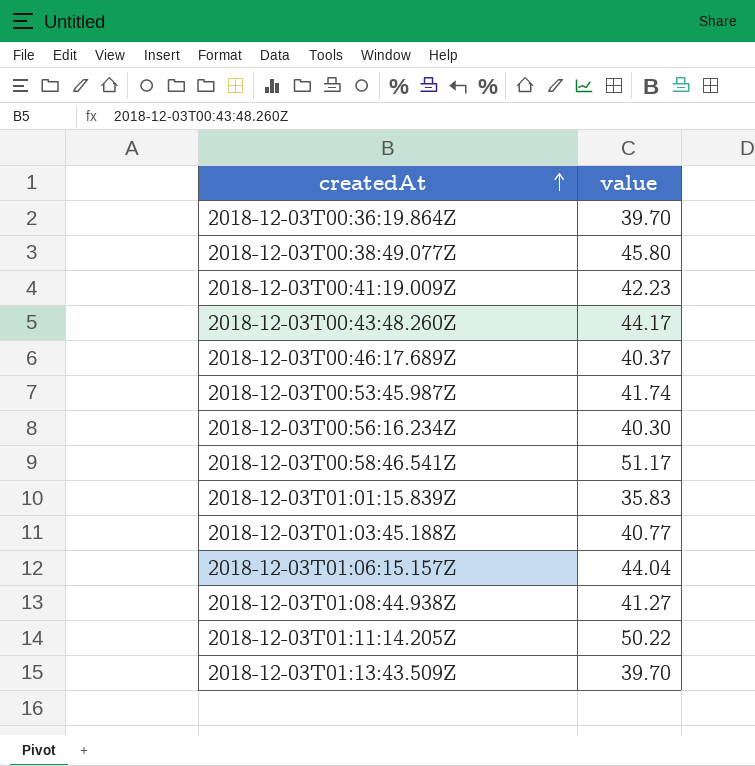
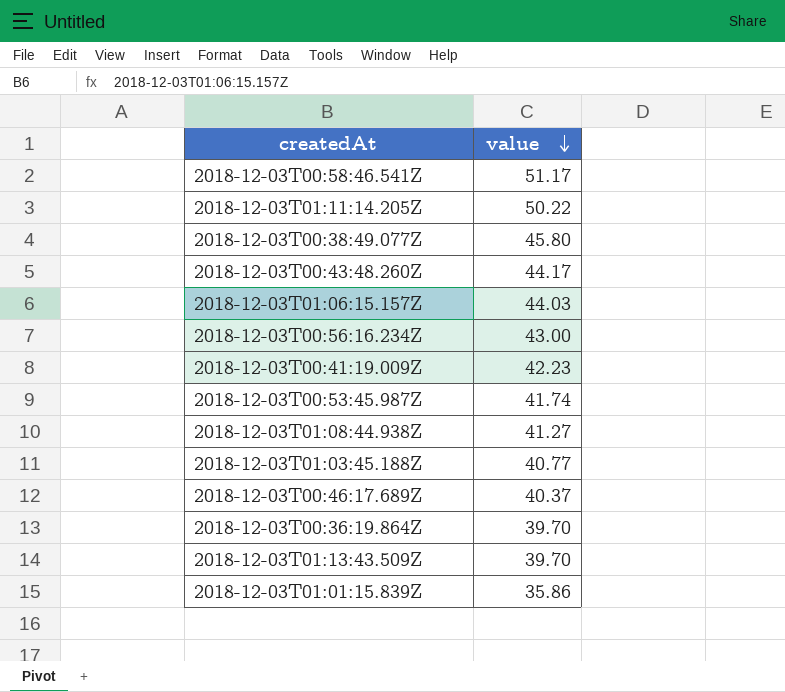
row order: createdAt ascending -> value descending
2018-12-03T01:06:15.157Z | value: 44.04 -> 44.03
2018-12-03T00:56:16.234Z | value: 40.30 -> 43.00
2018-12-03T01:01:15.839Z | value: 35.83 -> 35.86

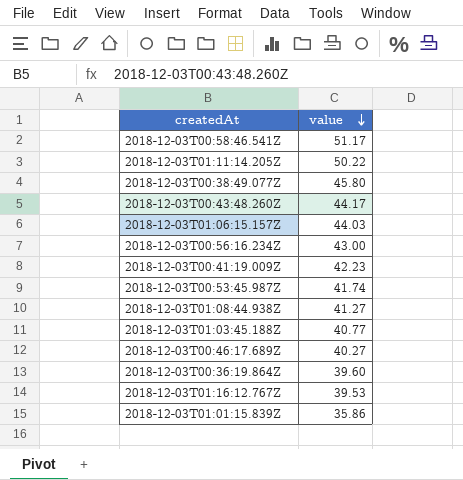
row 2018-12-03T01:13:43.509Z: 39.70 -> none
2018-12-03T00:46:17.689Z | value: 40.37 -> 40.27
2018-12-03T00:36:19.864Z | value: 39.70 -> 39.60
row 2018-12-03T01:16:12.767Z: none -> 39.53

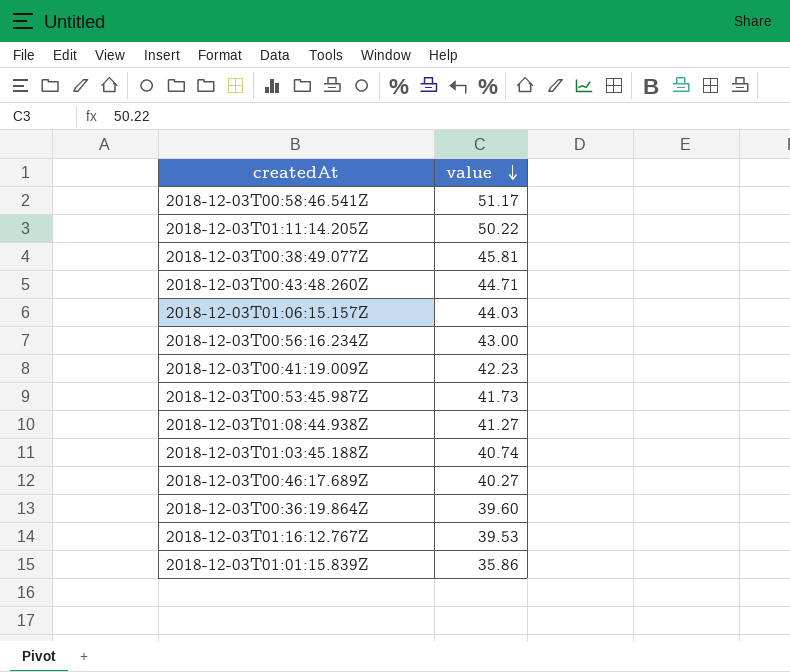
2018-12-03T00:38:49.077Z | value: 45.80 -> 45.81
2018-12-03T00:43:48.260Z | value: 44.17 -> 44.71
2018-12-03T00:53:45.987Z | value: 41.74 -> 41.73
2018-12-03T01:03:45.188Z | value: 40.77 -> 40.74

